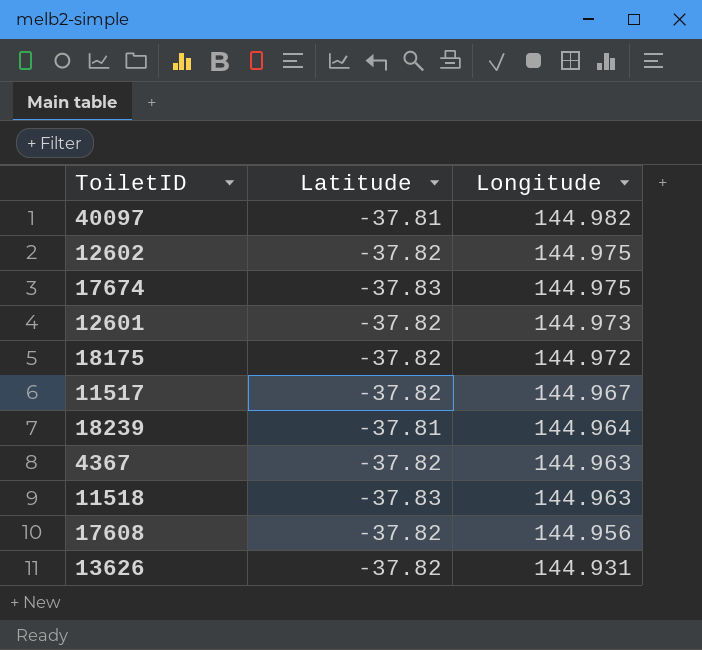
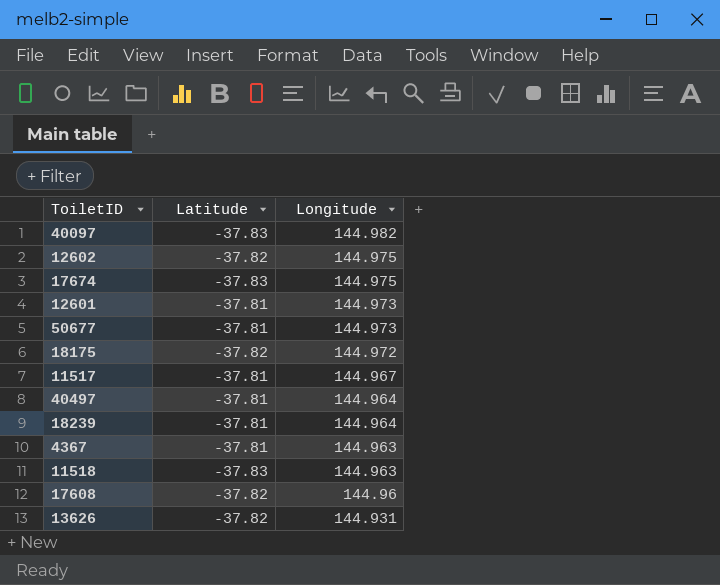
40097 | Latitude: -37.81 -> -37.83
12601 | Latitude: -37.82 -> -37.81
row 50677: none -> -37.81 | 144.973
11517 | Latitude: -37.82 -> -37.81
row 40497: none -> -37.81 | 144.964
4367 | Latitude: -37.82 -> -37.81
17608 | Longitude: 144.956 -> 144.96

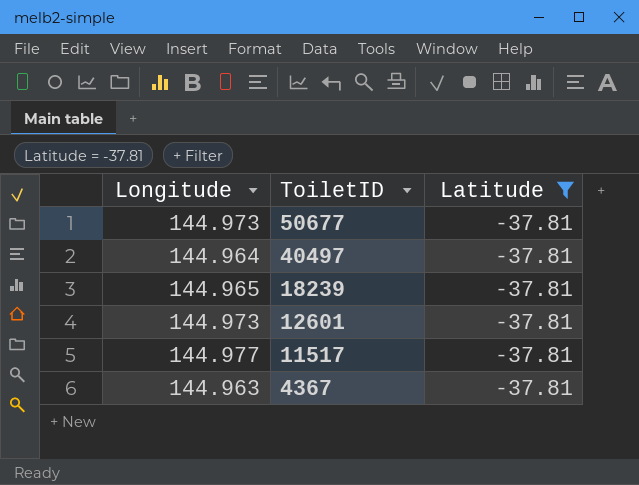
filter: none -> Latitude = -37.81
row order: Longitude descending -> ToiletID descending
column Longitude | position: 3 -> 1
18239 | Longitude: 144.964 -> 144.965
11517 | Longitude: 144.967 -> 144.977

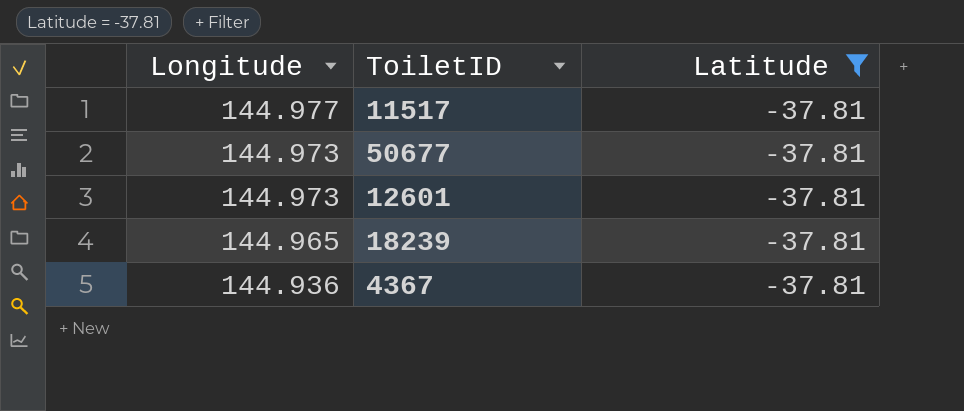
row order: ToiletID descending -> Longitude descending
row 40497: 144.964 | -37.81 -> none
4367 | Longitude: 144.963 -> 144.936

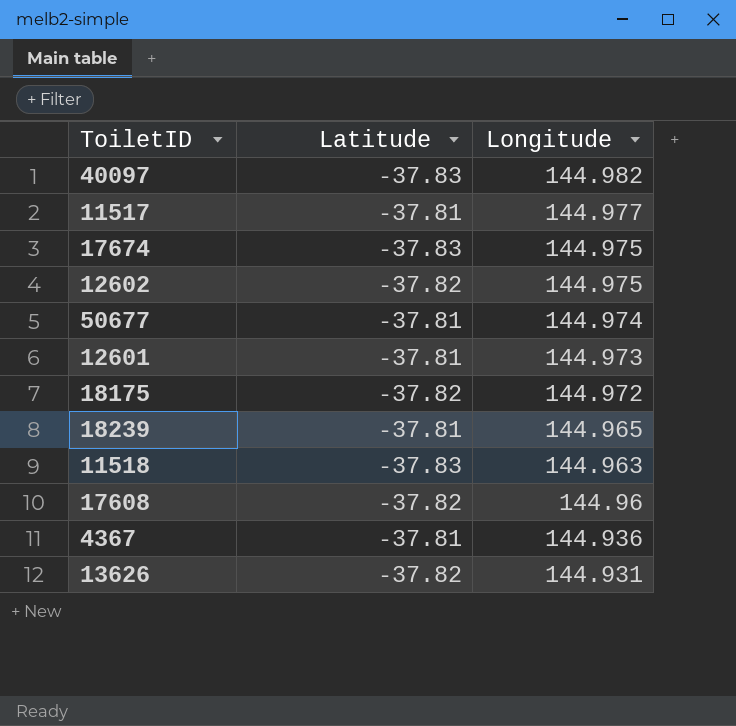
filter: Latitude = -37.81 -> none
column Longitude | position: 1 -> 3
50677 | Longitude: 144.973 -> 144.974

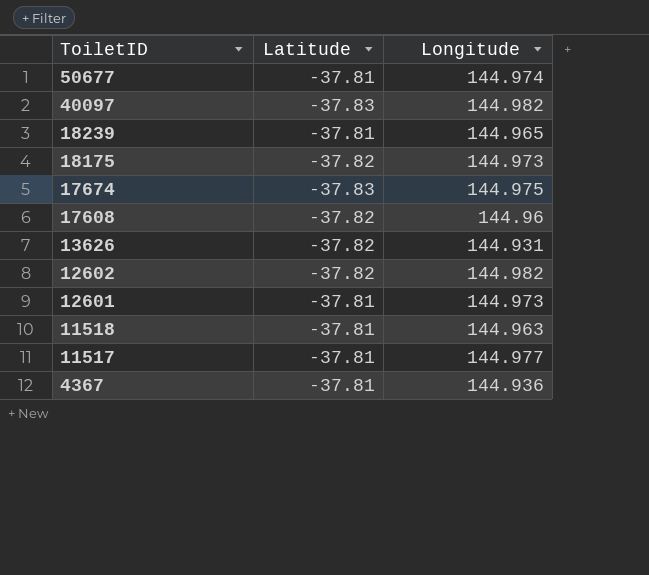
row order: Longitude descending -> ToiletID descending
18175 | Longitude: 144.972 -> 144.973
12602 | Longitude: 144.975 -> 144.982
11518 | Latitude: -37.83 -> -37.81

